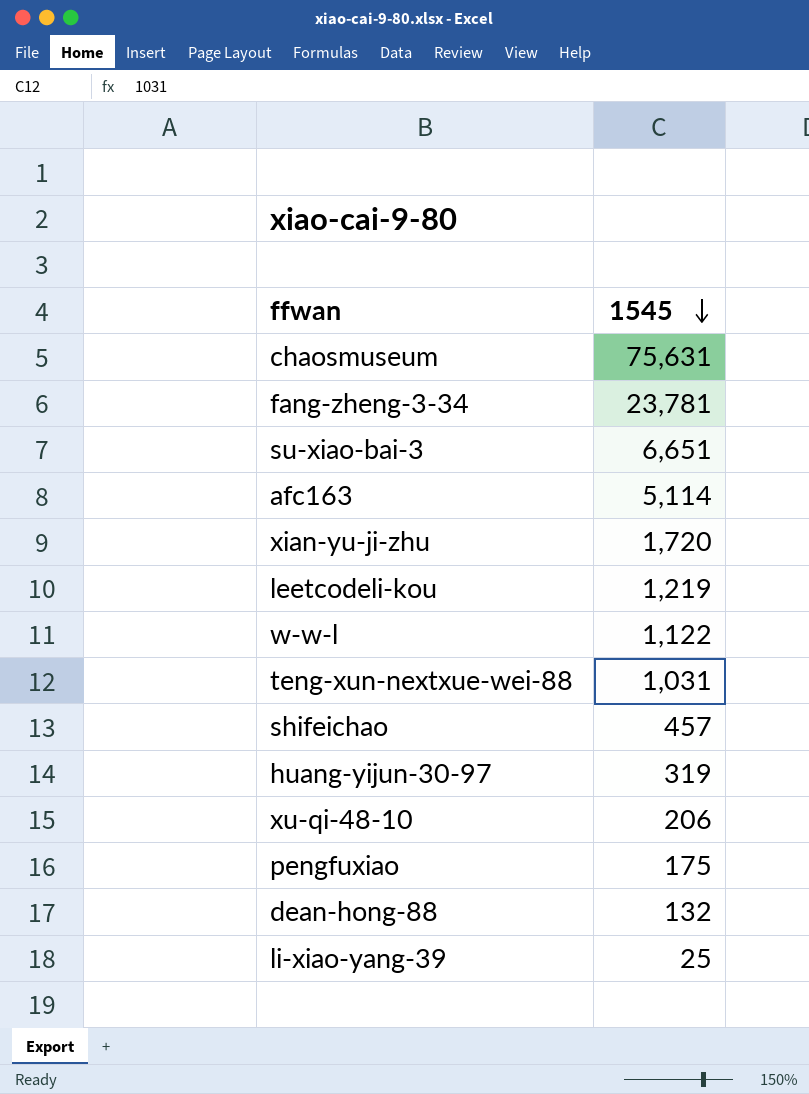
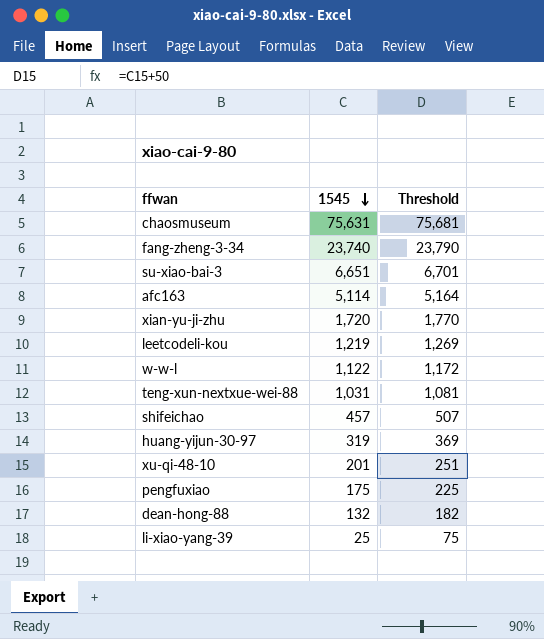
column Threshold | formula: none -> [1545] + 50
fang-zheng-3-34 | 1545: 23,781 -> 23,740
xu-qi-48-10 | 1545: 206 -> 201

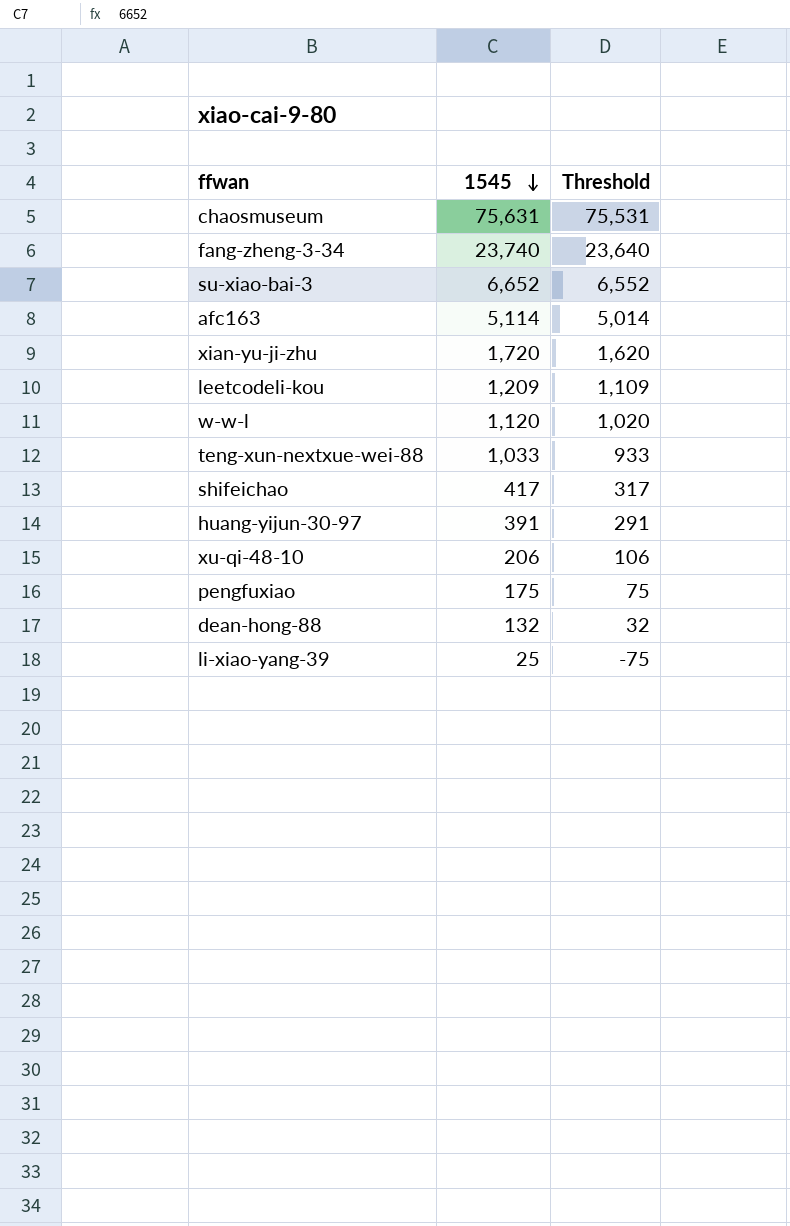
column Threshold | formula: [1545] + 50 -> [1545] - 100
su-xiao-bai-3 | 1545: 6,651 -> 6,652
leetcodeli-kou | 1545: 1,219 -> 1,209
w-w-l | 1545: 1,122 -> 1,120
teng-xun-nextxue-wei-88 | 1545: 1,031 -> 1,033
shifeichao | 1545: 457 -> 417
huang-yijun-30-97 | 1545: 319 -> 391
xu-qi-48-10 | 1545: 201 -> 206

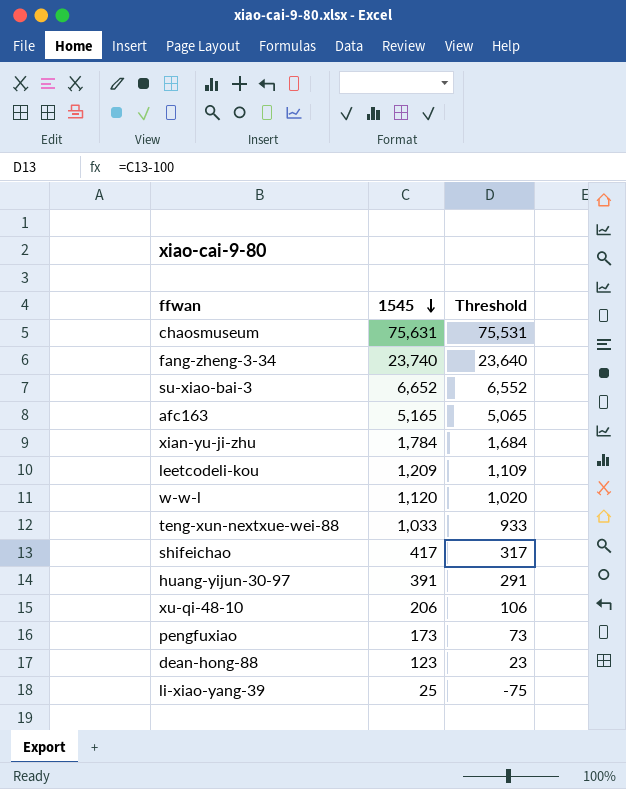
afc163 | 1545: 5,114 -> 5,165
afc163 | Threshold: 5,014 -> 5,065
xian-yu-ji-zhu | 1545: 1,720 -> 1,784
xian-yu-ji-zhu | Threshold: 1,620 -> 1,684
pengfuxiao | 1545: 175 -> 173
pengfuxiao | Threshold: 75 -> 73
dean-hong-88 | 1545: 132 -> 123
dean-hong-88 | Threshold: 32 -> 23

